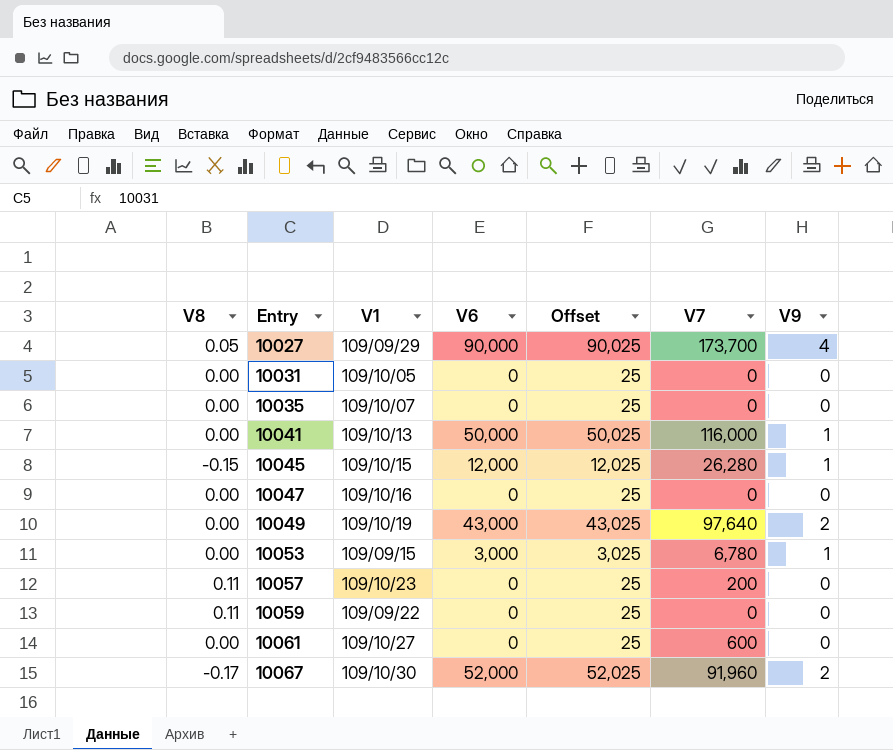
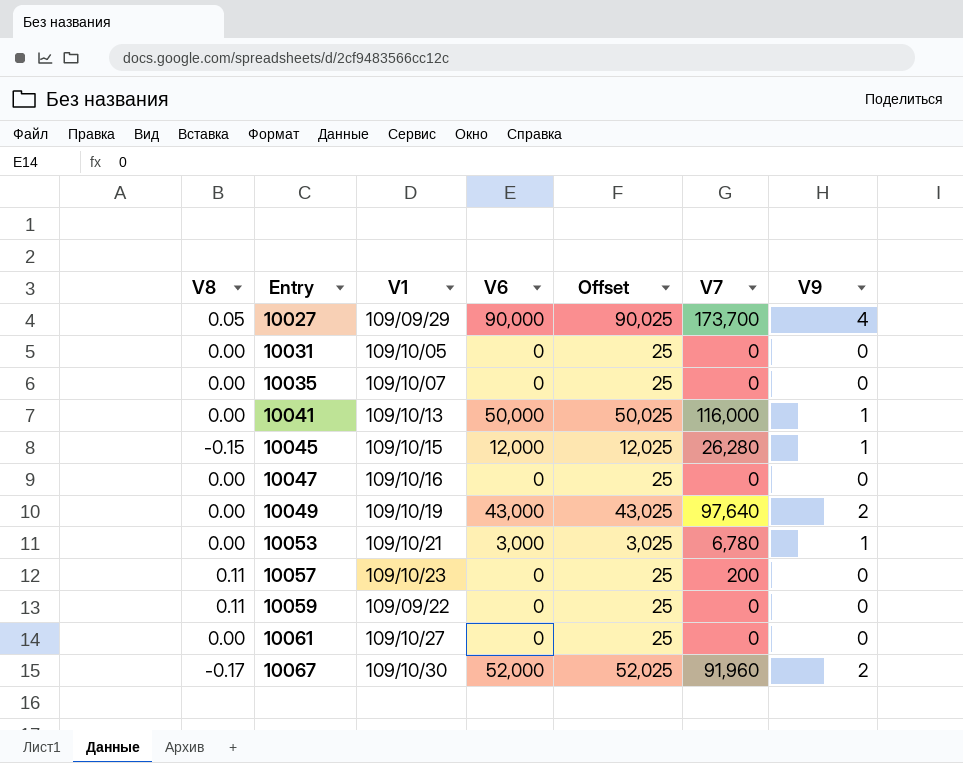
10053 | V1: 109/09/15 -> 109/10/21
10061 | V7: 600 -> 0

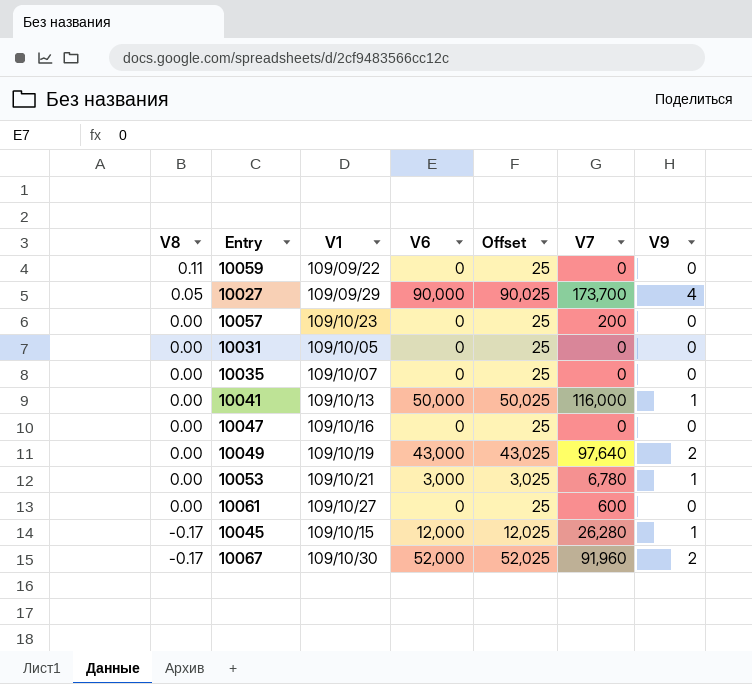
row order: Entry ascending -> V8 descending
10057 | V8: 0.11 -> 0.00
10061 | V7: 0 -> 600
10045 | V8: -0.15 -> -0.17

